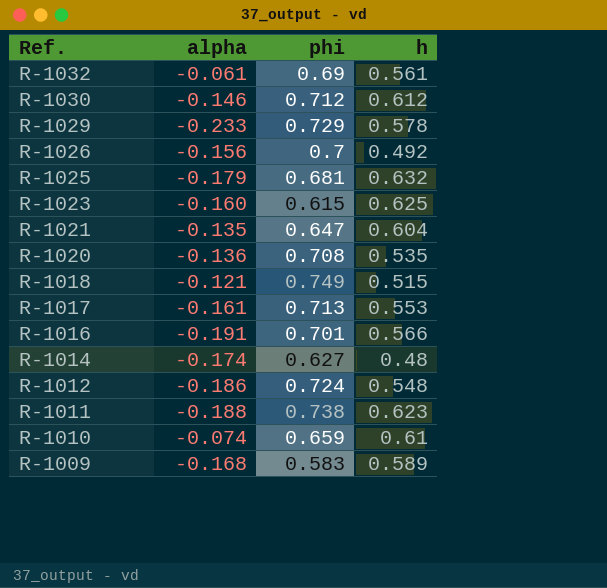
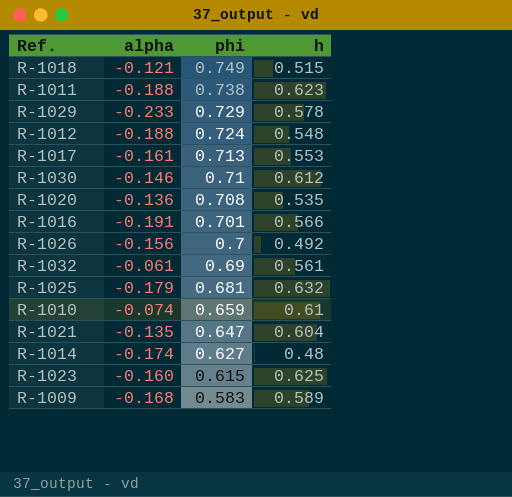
row order: Ref. descending -> phi descending
R-1012 | alpha: -0.186 -> -0.188
R-1030 | phi: 0.712 -> 0.71

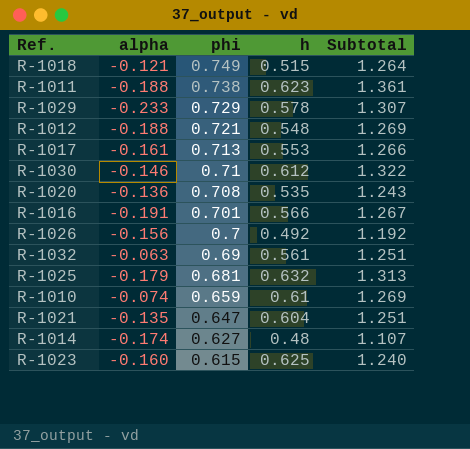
column Subtotal | formula: none -> [phi] + [h]
row R-1009: -0.168 | 0.583 | 0.589 -> none
R-1012 | phi: 0.724 -> 0.721
R-1032 | alpha: -0.061 -> -0.063

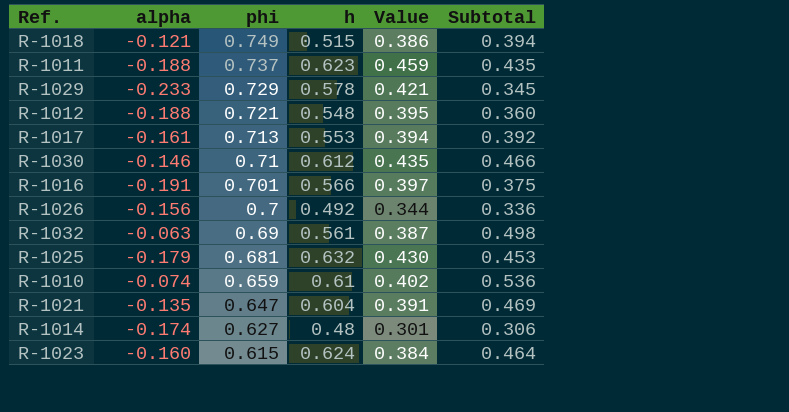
column Value | formula: none -> [phi] * [h]
column Subtotal | formula: [phi] + [h] -> [alpha] + [h]
row R-1020: -0.136 | 0.708 | 0.535 | 1.243 -> none
R-1011 | phi: 0.738 -> 0.737
R-1023 | h: 0.625 -> 0.624

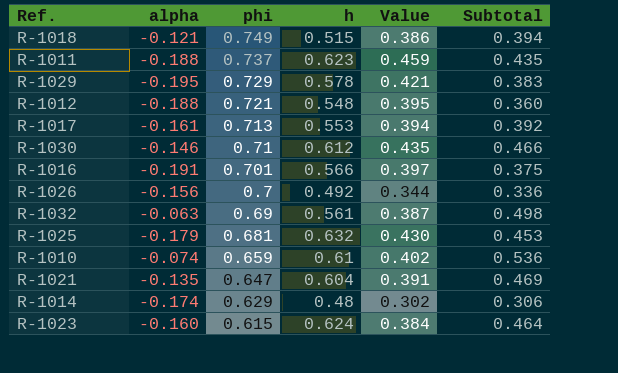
R-1029 | alpha: -0.233 -> -0.195
R-1029 | Subtotal: 0.345 -> 0.383
R-1014 | phi: 0.627 -> 0.629
R-1014 | Value: 0.301 -> 0.302

